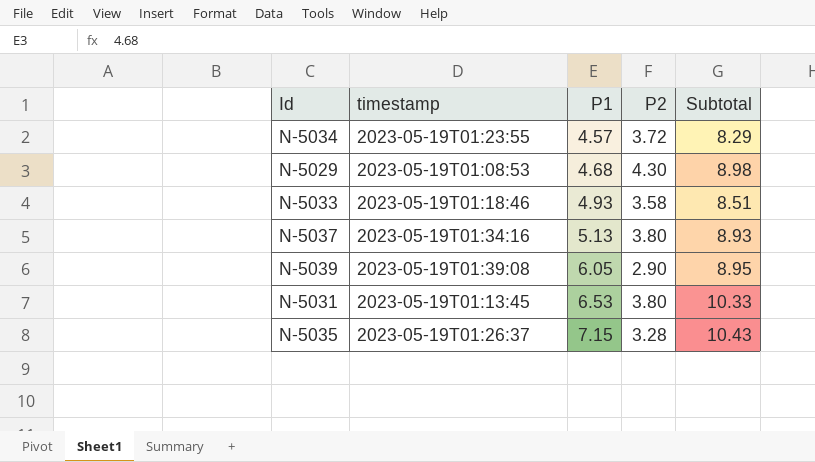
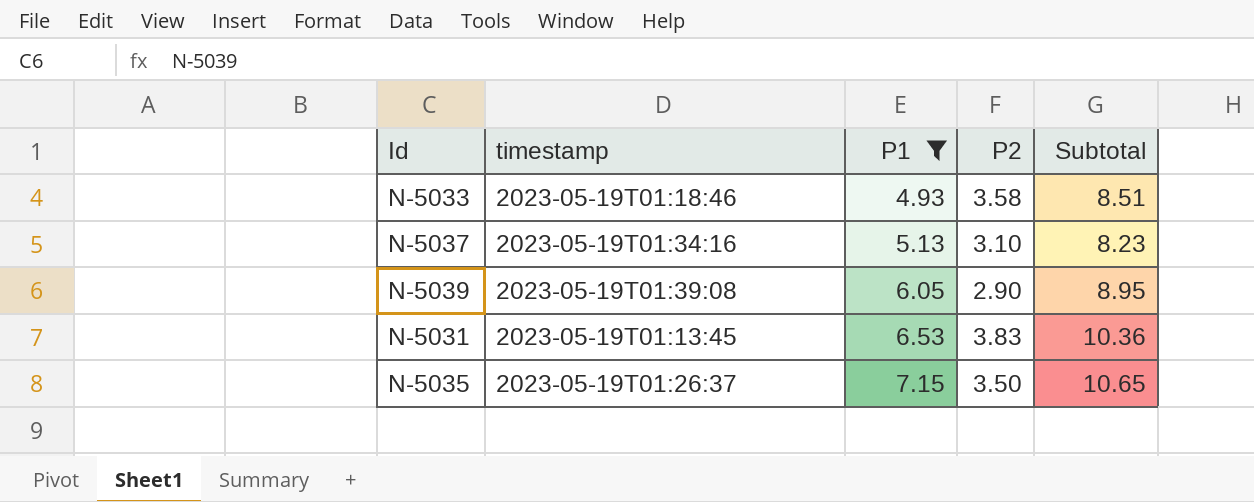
filter: none -> P1 >= 4.93
N-5037 | P2: 3.80 -> 3.10
N-5037 | Subtotal: 8.93 -> 8.23
N-5031 | P2: 3.80 -> 3.83
N-5031 | Subtotal: 10.33 -> 10.36
N-5035 | P2: 3.28 -> 3.50
N-5035 | Subtotal: 10.43 -> 10.65

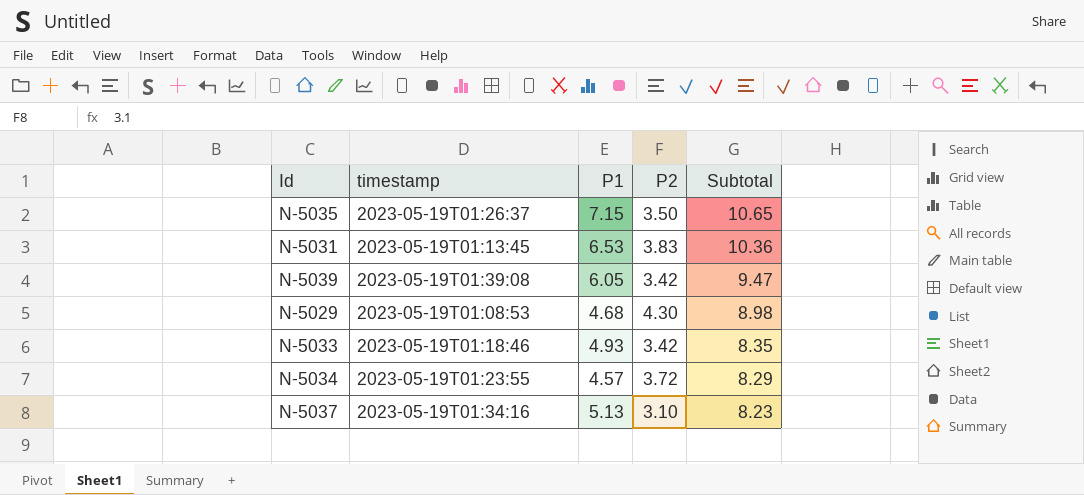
filter: P1 >= 4.93 -> none
row order: P1 ascending -> Subtotal descending
N-5039 | P2: 2.90 -> 3.42
N-5039 | Subtotal: 8.95 -> 9.47
N-5033 | P2: 3.58 -> 3.42
N-5033 | Subtotal: 8.51 -> 8.35

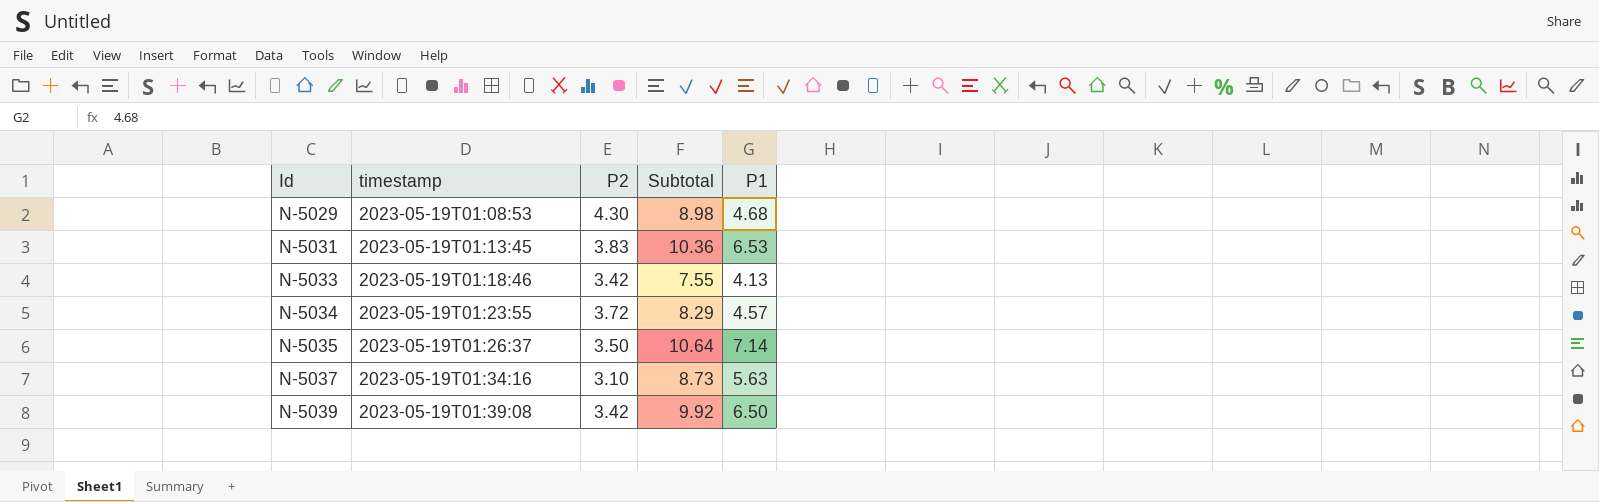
row order: Subtotal descending -> Id ascending
column P1 | position: 3 -> 5
N-5033 | Subtotal: 8.35 -> 7.55
N-5033 | P1: 4.93 -> 4.13
N-5035 | Subtotal: 10.65 -> 10.64
N-5035 | P1: 7.15 -> 7.14
N-5037 | Subtotal: 8.23 -> 8.73
N-5037 | P1: 5.13 -> 5.63
N-5039 | Subtotal: 9.47 -> 9.92
N-5039 | P1: 6.05 -> 6.50

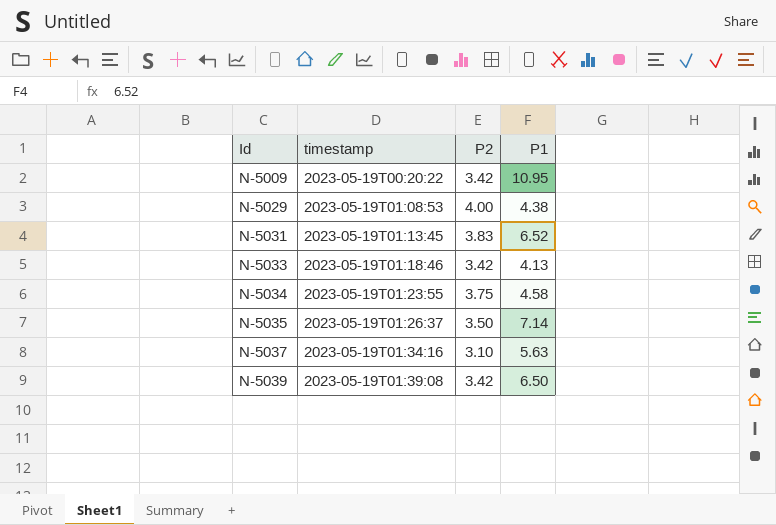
column Subtotal | formula: [P2] + [P1] -> none
row N-5009: none -> 2023-05-19T00:20:22 | 3.42 | 10.95
N-5029 | P2: 4.30 -> 4.00
N-5029 | P1: 4.68 -> 4.38
N-5031 | P1: 6.53 -> 6.52
N-5034 | P2: 3.72 -> 3.75
N-5034 | P1: 4.57 -> 4.58

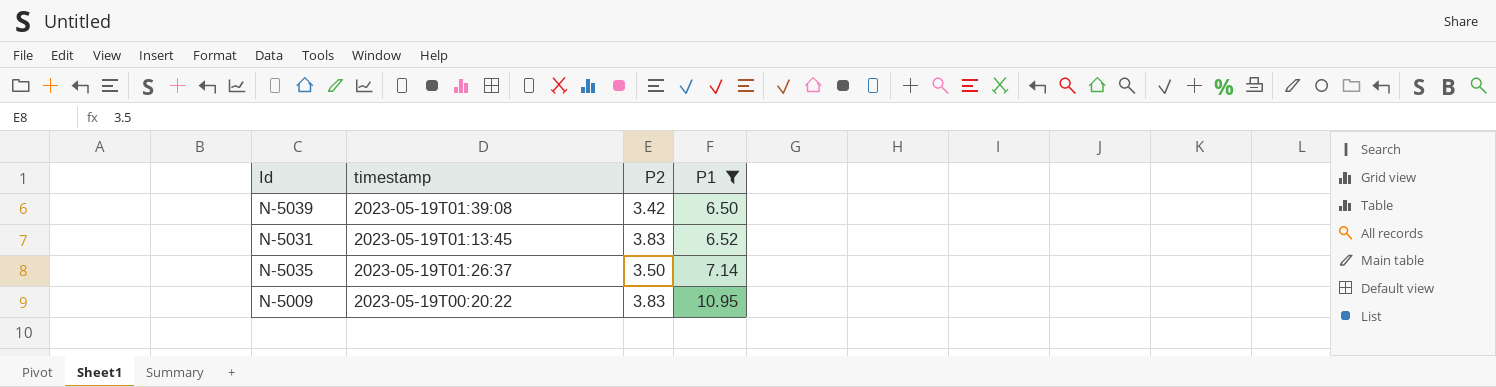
filter: none -> P1 >= 6.50
row order: Id ascending -> P1 ascending
N-5009 | P2: 3.42 -> 3.83

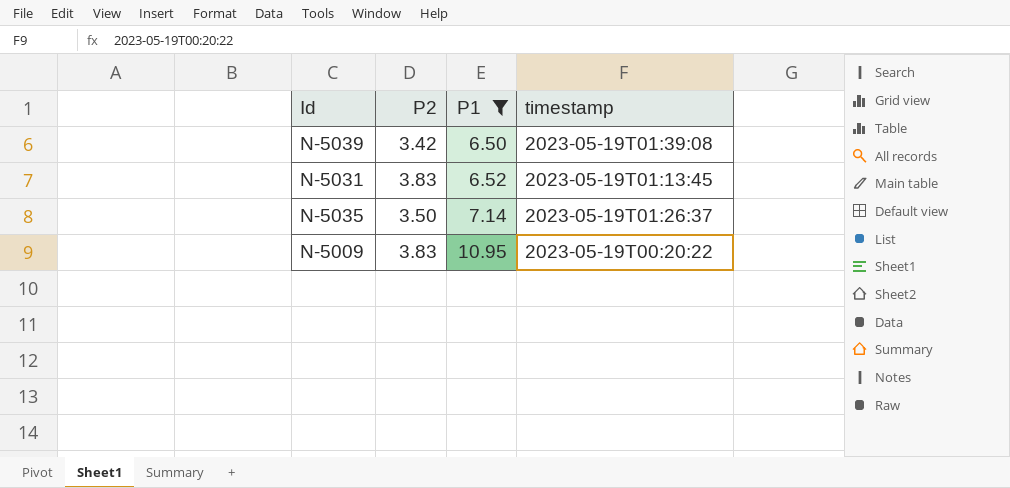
column timestamp | position: 2 -> 4

